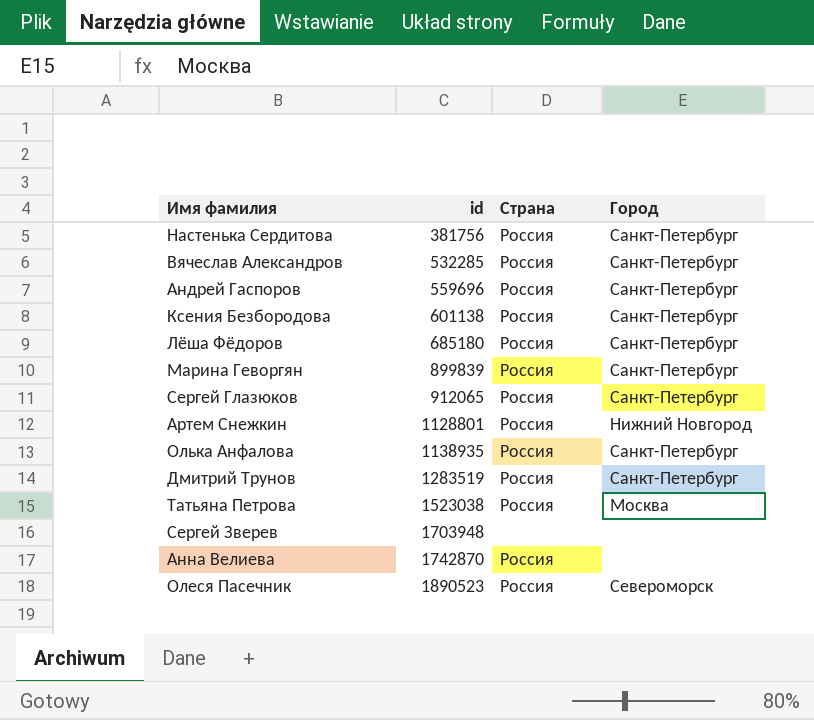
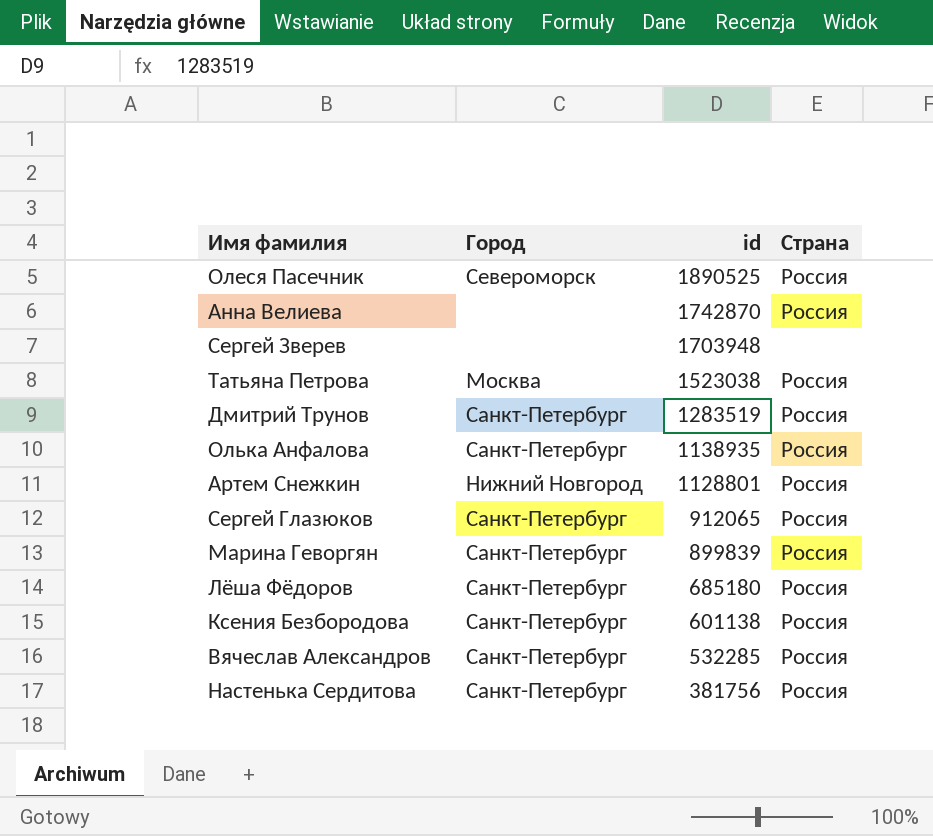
row order: id ascending -> id descending
column Город | position: 4 -> 2
row Андрей Гаспоров: 559696 | Россия | Санкт-Петербург -> none
Олеся Пасечник | id: 1890523 -> 1890525

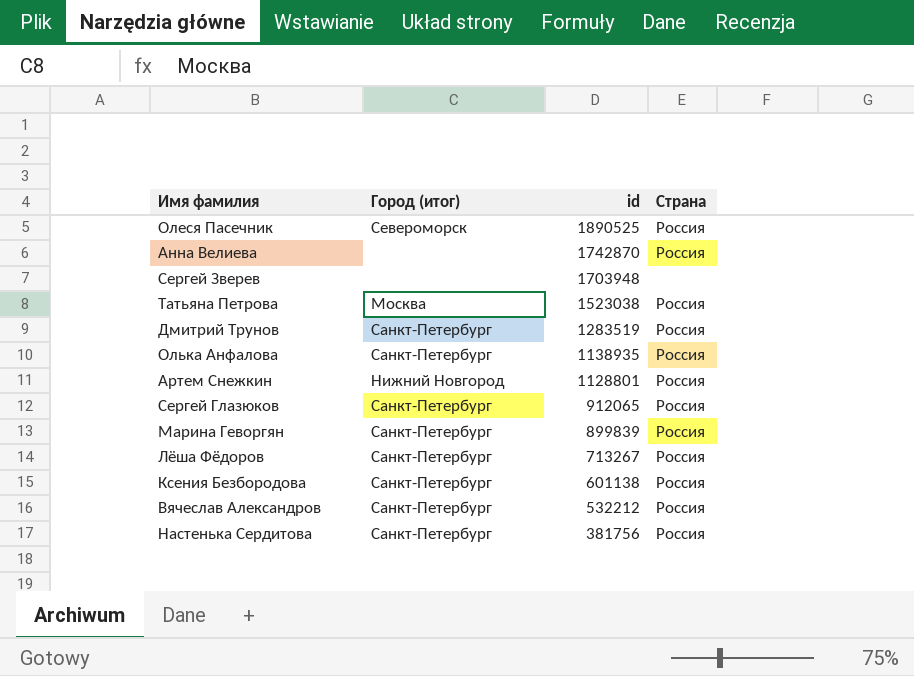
column name: Город -> Город (итог)
Лёша Фёдоров | id: 685180 -> 713267
Вячеслав Александров | id: 532285 -> 532212

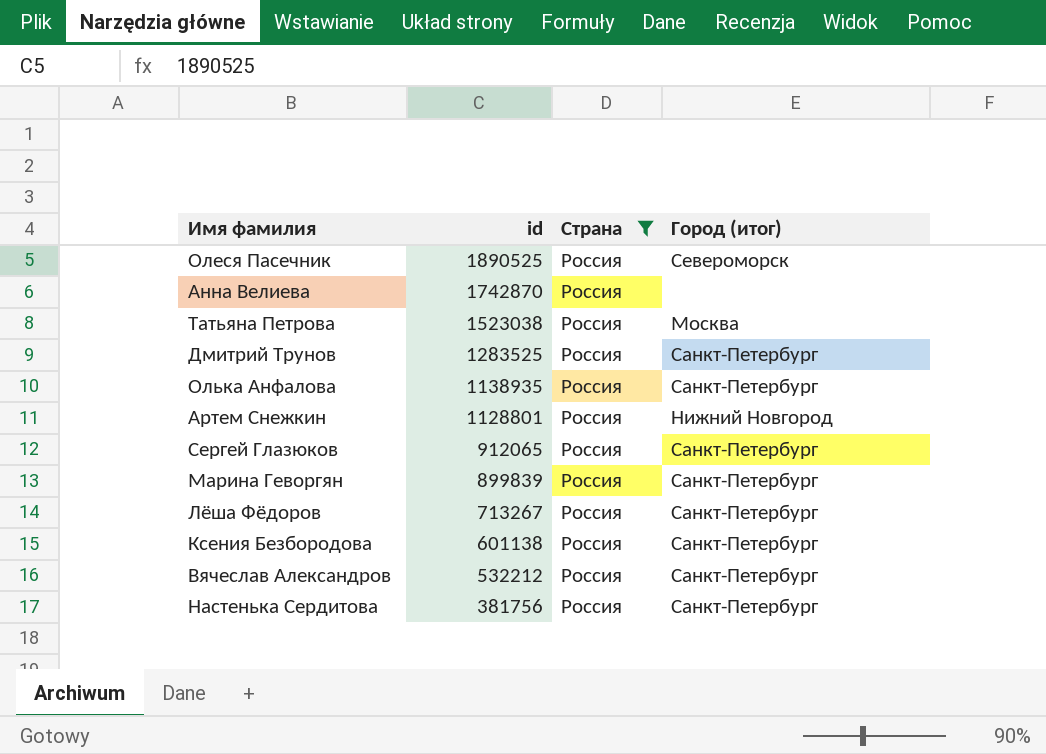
filter: none -> Страна = Россия
column Город (итог) | position: 2 -> 4
Дмитрий Трунов | id: 1283519 -> 1283525

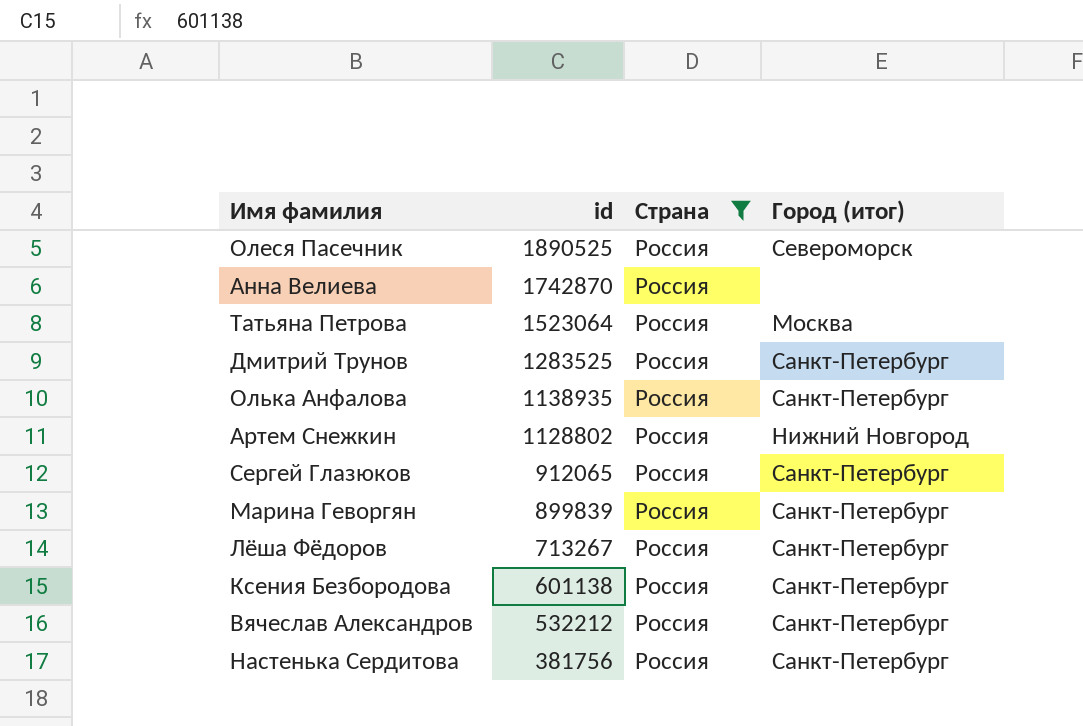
Татьяна Петрова | id: 1523038 -> 1523064
Артем Снежкин | id: 1128801 -> 1128802

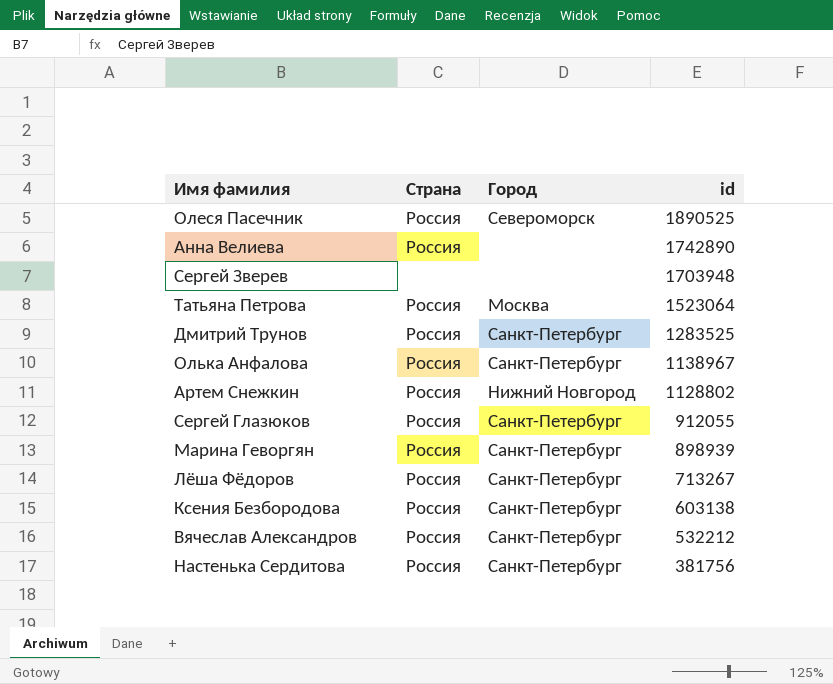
filter: Страна = Россия -> none
column name: Город (итог) -> Город
column id | position: 2 -> 4
Анна Велиева | id: 1742870 -> 1742890
Олька Анфалова | id: 1138935 -> 1138967
Сергей Глазюков | id: 912065 -> 912055
Марина Геворгян | id: 899839 -> 898939
Ксения Безбородова | id: 601138 -> 603138

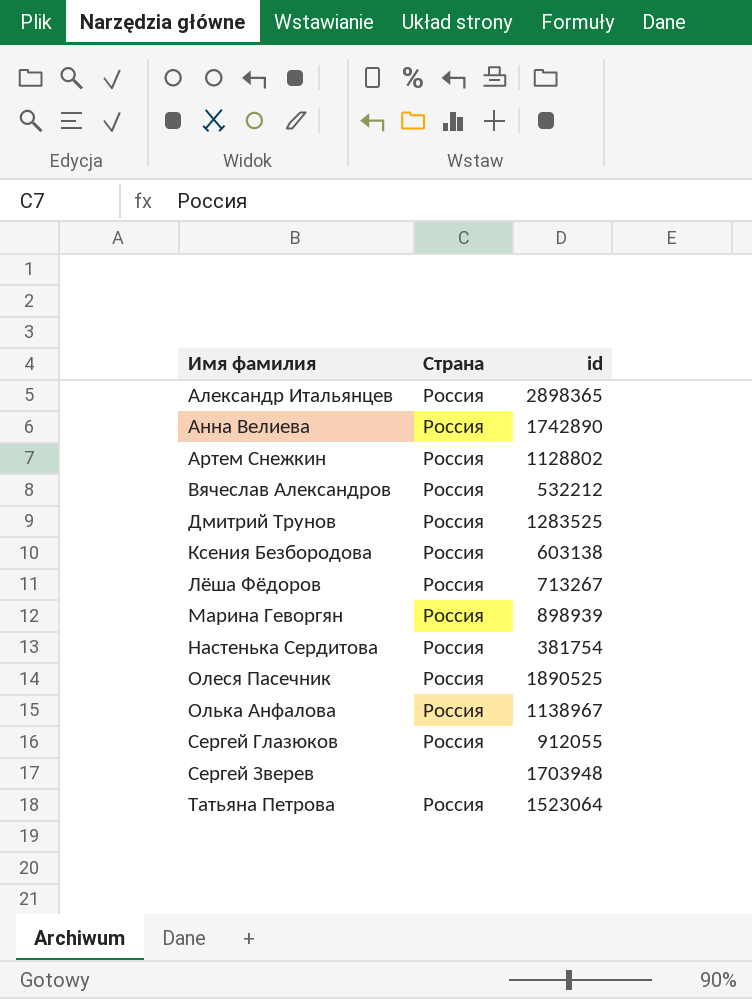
row order: id descending -> Имя фамилия ascending
column Город | position: 3 -> none
row Александр Итальянцев: none -> Россия | 2898365
Настенька Сердитова | id: 381756 -> 381754

